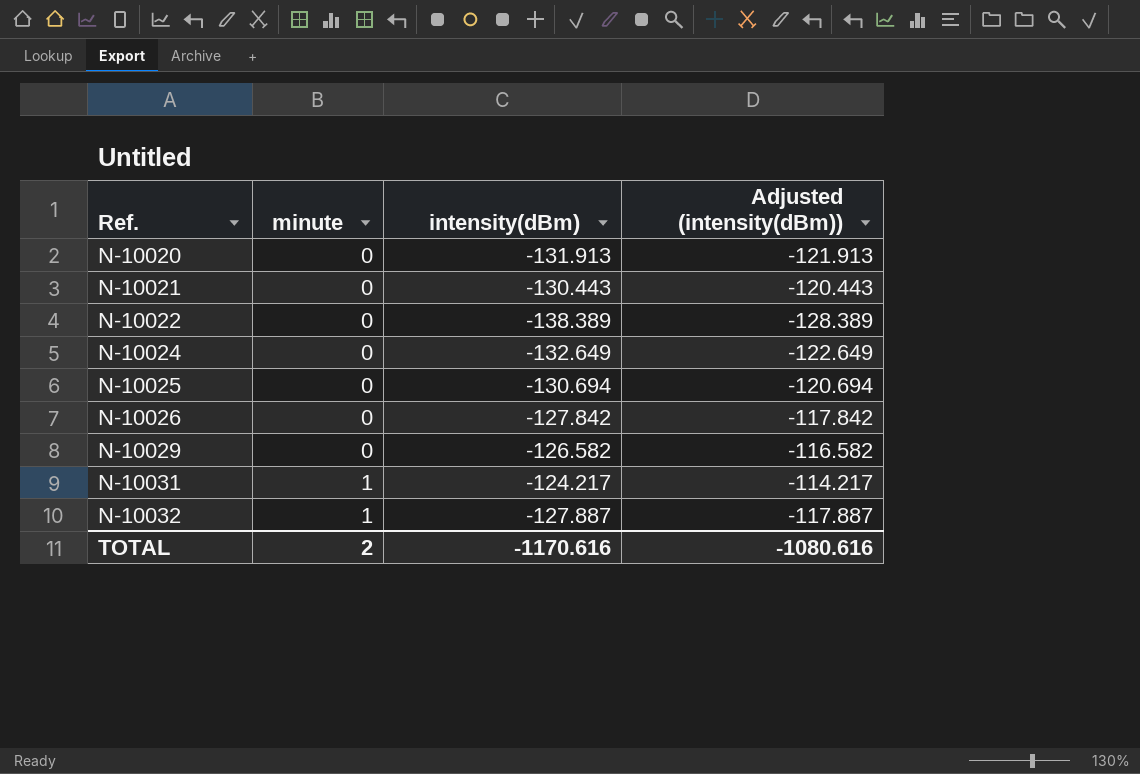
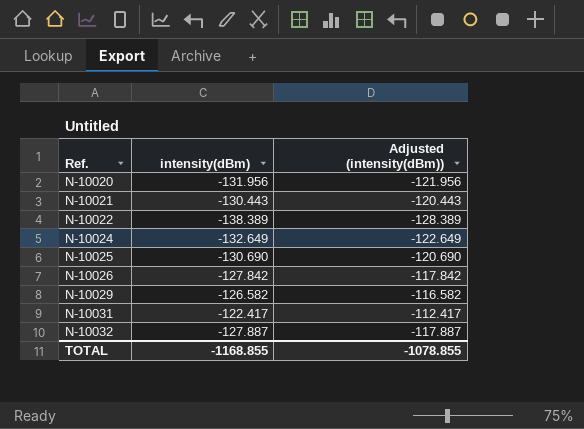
column minute | position: 2 -> none
N-10020 | intensity(dBm): -131.913 -> -131.956
N-10020 | Adjusted (intensity(dBm)): -121.913 -> -121.956
N-10025 | intensity(dBm): -130.694 -> -130.690
N-10025 | Adjusted (intensity(dBm)): -120.694 -> -120.690
N-10031 | intensity(dBm): -124.217 -> -122.417
N-10031 | Adjusted (intensity(dBm)): -114.217 -> -112.417
TOTAL | intensity(dBm): -1170.616 -> -1168.855
TOTAL | Adjusted (intensity(dBm)): -1080.616 -> -1078.855

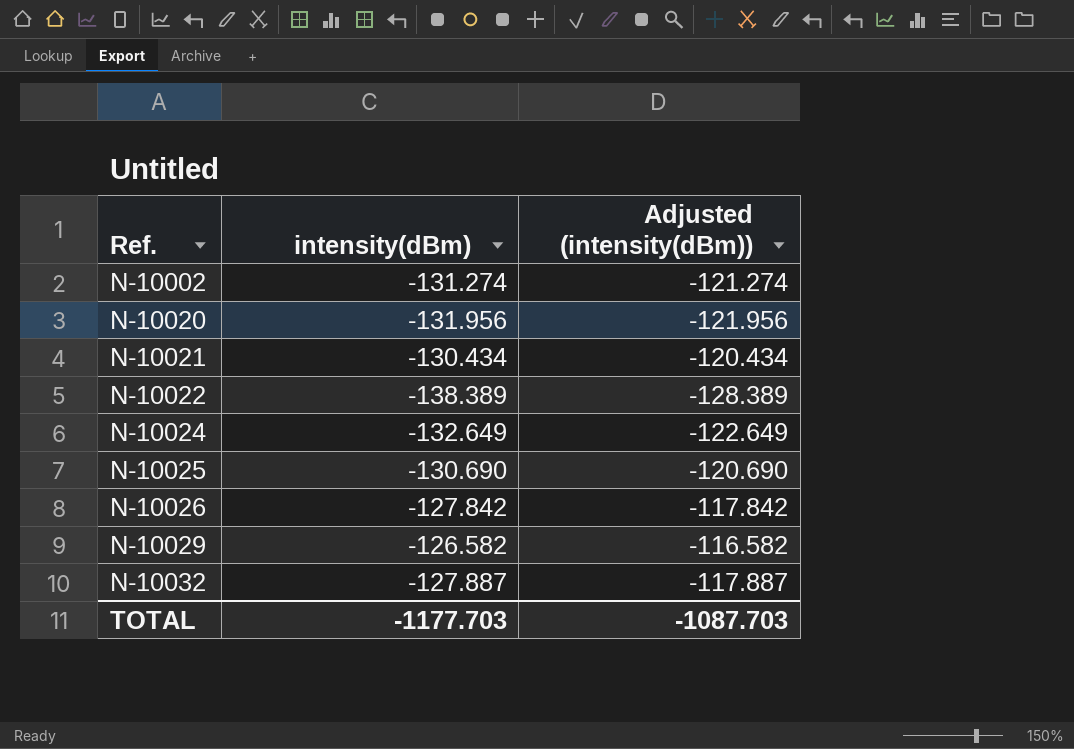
row N-10031: -122.417 | -112.417 -> none
row N-10002: none -> -131.274 | -121.274
N-10021 | intensity(dBm): -130.443 -> -130.434
N-10021 | Adjusted (intensity(dBm)): -120.443 -> -120.434
TOTAL | intensity(dBm): -1168.855 -> -1177.703
TOTAL | Adjusted (intensity(dBm)): -1078.855 -> -1087.703

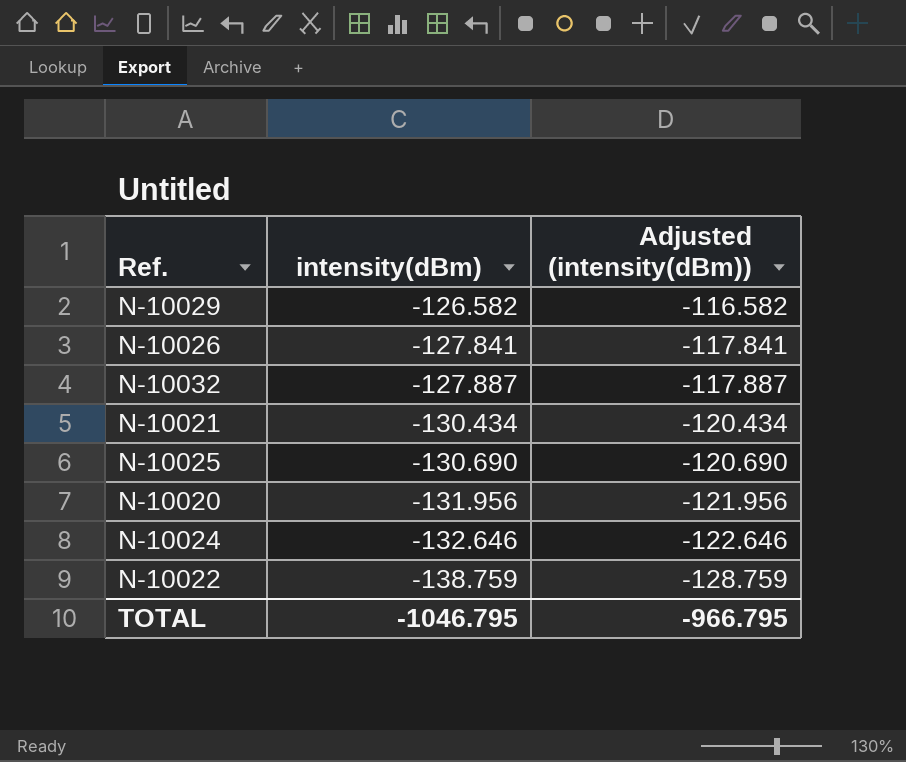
row order: Ref. ascending -> intensity(dBm) descending
row N-10002: -131.274 | -121.274 -> none
N-10026 | intensity(dBm): -127.842 -> -127.841
N-10026 | Adjusted (intensity(dBm)): -117.842 -> -117.841
N-10024 | intensity(dBm): -132.649 -> -132.646
N-10024 | Adjusted (intensity(dBm)): -122.649 -> -122.646
N-10022 | intensity(dBm): -138.389 -> -138.759
N-10022 | Adjusted (intensity(dBm)): -128.389 -> -128.759
TOTAL | intensity(dBm): -1177.703 -> -1046.795
TOTAL | Adjusted (intensity(dBm)): -1087.703 -> -966.795

